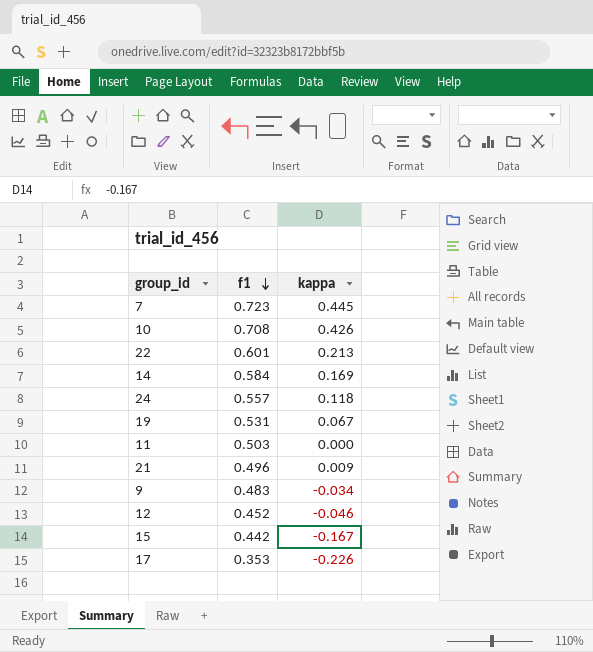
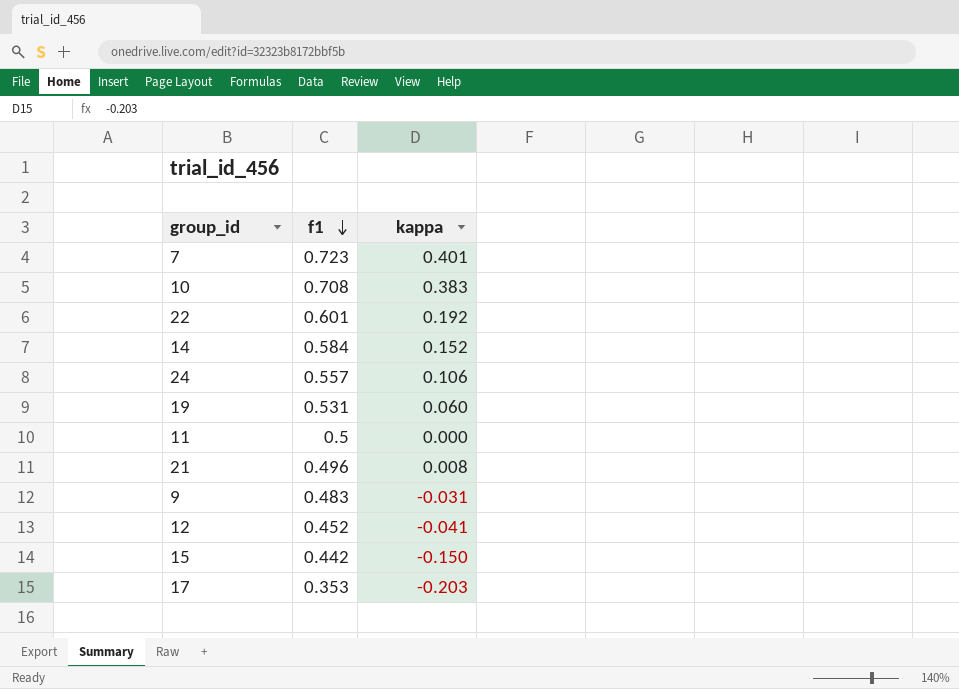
7 | kappa: 0.445 -> 0.401
10 | kappa: 0.426 -> 0.383
22 | kappa: 0.213 -> 0.192
14 | kappa: 0.169 -> 0.152
24 | kappa: 0.118 -> 0.106
19 | kappa: 0.067 -> 0.060
11 | f1: 0.503 -> 0.5
21 | kappa: 0.009 -> 0.008
9 | kappa: -0.034 -> -0.031
12 | kappa: -0.046 -> -0.041
15 | kappa: -0.167 -> -0.150
17 | kappa: -0.226 -> -0.203

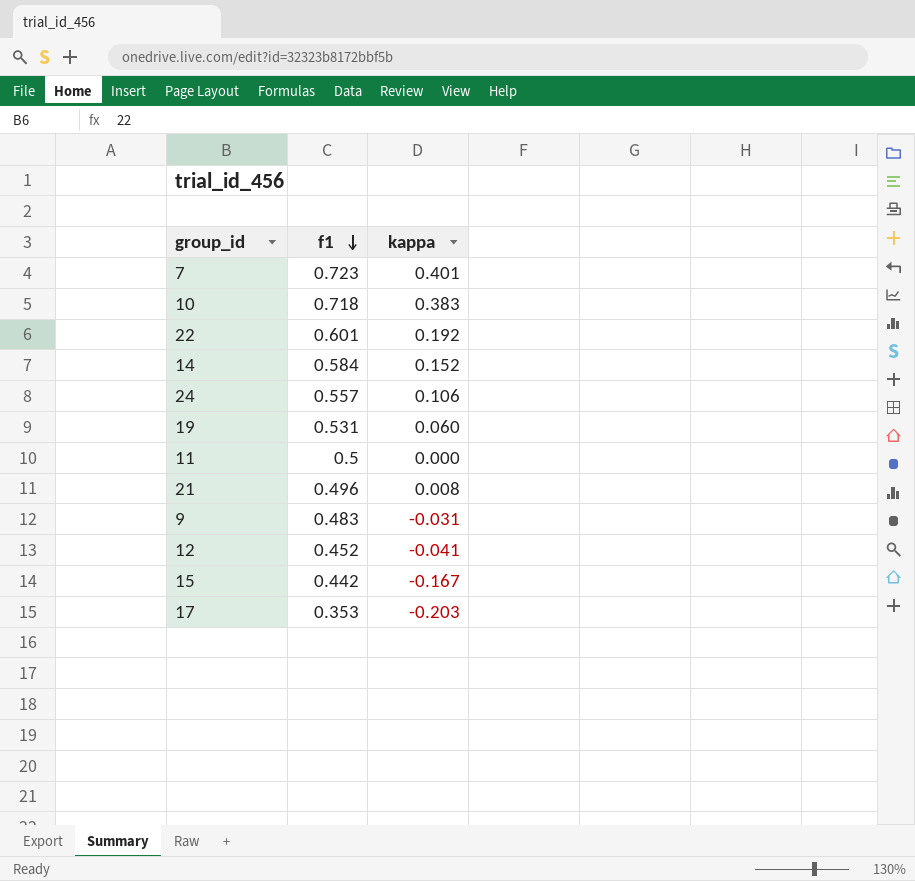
10 | f1: 0.708 -> 0.718
15 | kappa: -0.150 -> -0.167

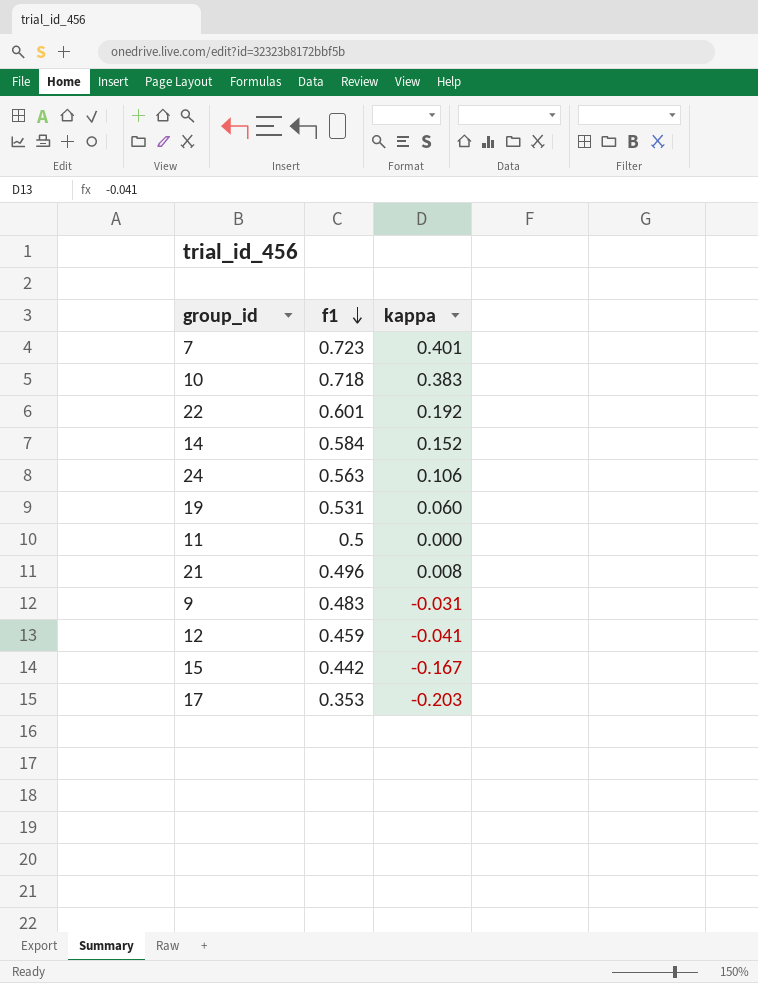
24 | f1: 0.557 -> 0.563
12 | f1: 0.452 -> 0.459

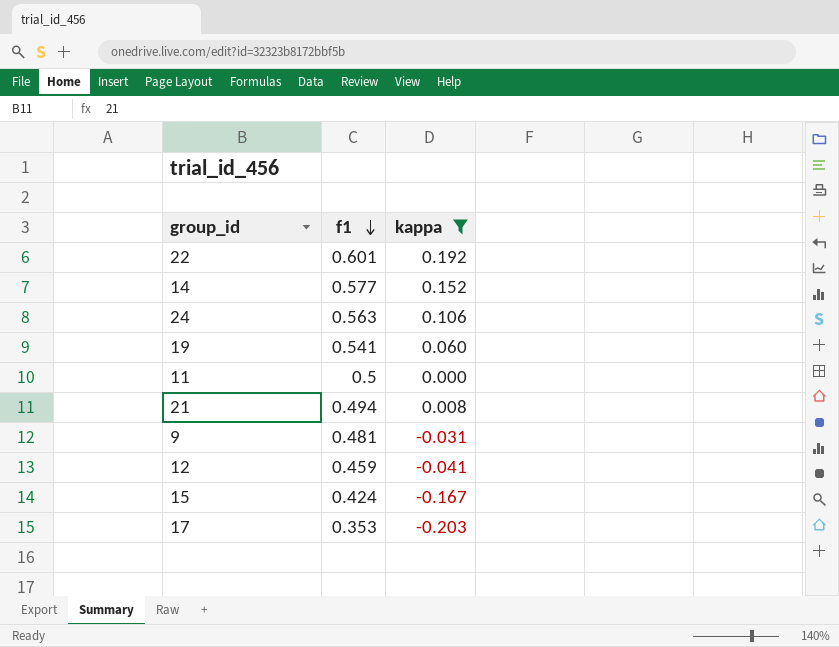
filter: none -> kappa <= 0.192
14 | f1: 0.584 -> 0.577
19 | f1: 0.531 -> 0.541
21 | f1: 0.496 -> 0.494
9 | f1: 0.483 -> 0.481
15 | f1: 0.442 -> 0.424

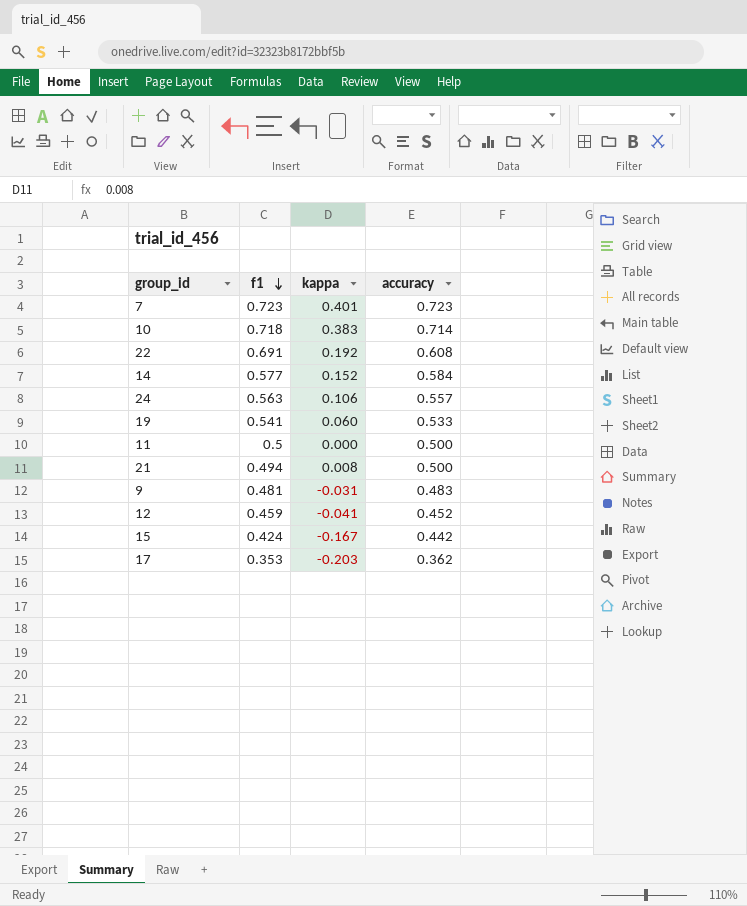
filter: kappa <= 0.192 -> none
column accuracy | position: none -> 4
22 | f1: 0.601 -> 0.691

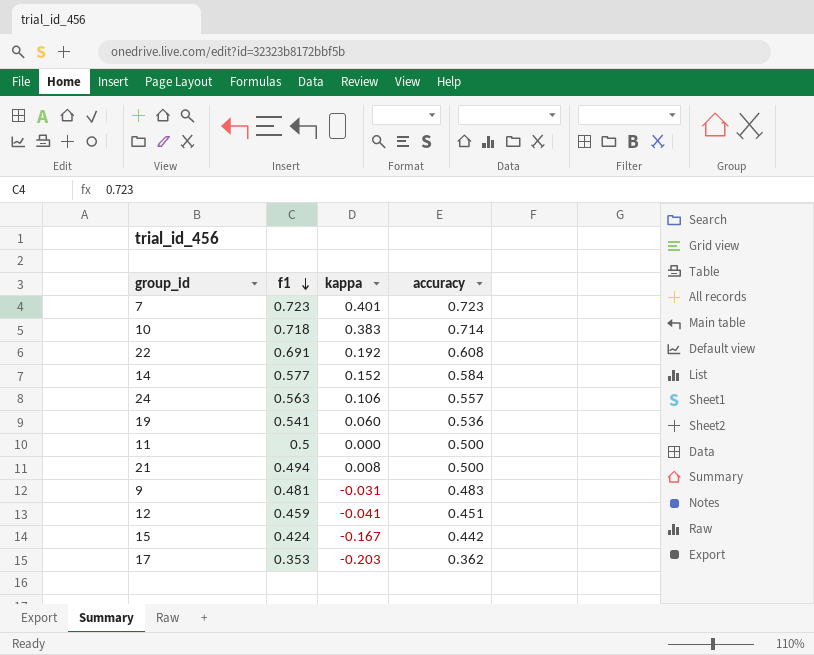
19 | accuracy: 0.533 -> 0.536
12 | accuracy: 0.452 -> 0.451

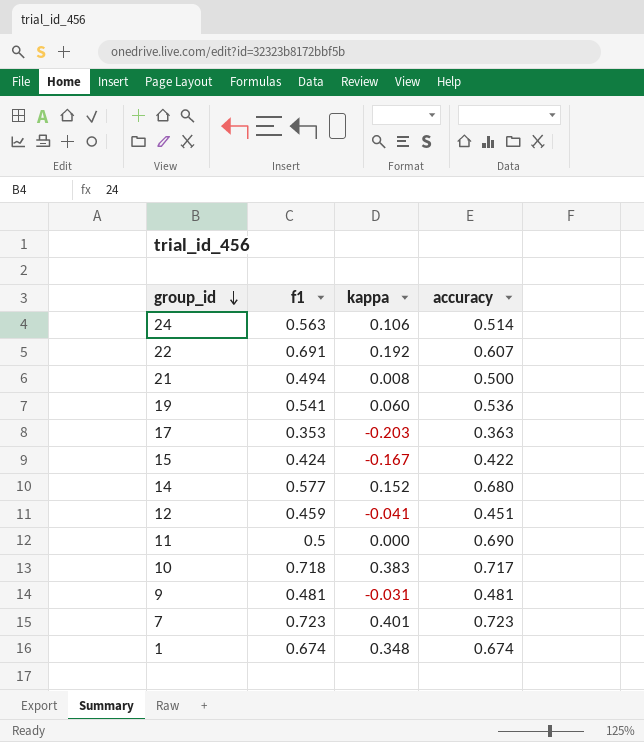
row order: f1 descending -> group_id descending
24 | accuracy: 0.557 -> 0.514
22 | accuracy: 0.608 -> 0.607
17 | accuracy: 0.362 -> 0.363
15 | accuracy: 0.442 -> 0.422
14 | accuracy: 0.584 -> 0.680
11 | accuracy: 0.500 -> 0.690
10 | accuracy: 0.714 -> 0.717
9 | accuracy: 0.483 -> 0.481
row 1: none -> 0.674 | 0.348 | 0.674

